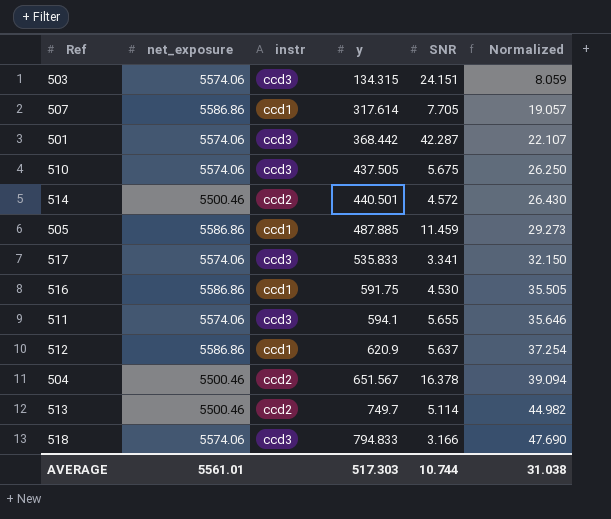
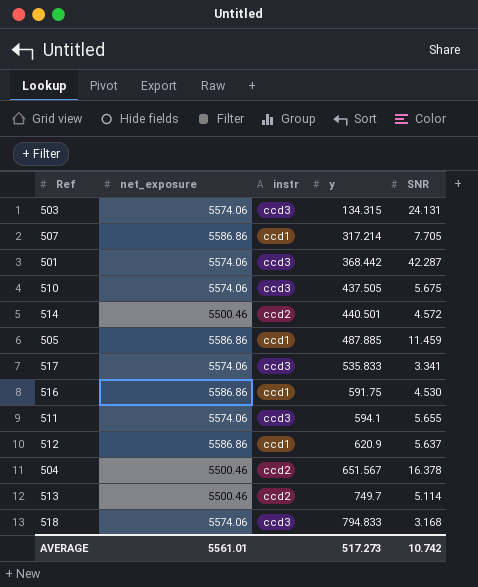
column Normalized | formula: [y] * 0.06 -> none
503 | SNR: 24.151 -> 24.131
507 | y: 317.614 -> 317.214
518 | SNR: 3.166 -> 3.168
AVERAGE | y: 517.303 -> 517.273
AVERAGE | SNR: 10.744 -> 10.742

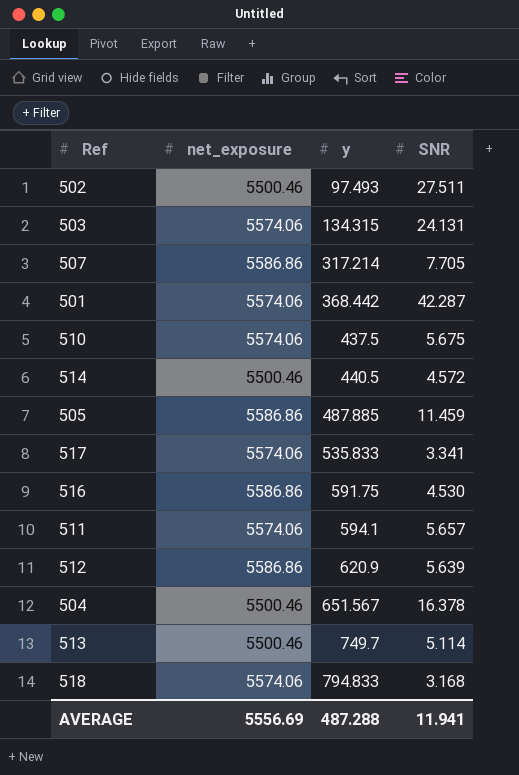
column instr | position: 3 -> none
row 502: none -> 5500.46 | 97.493 | 27.511
510 | y: 437.505 -> 437.5
514 | y: 440.501 -> 440.5
511 | SNR: 5.655 -> 5.657
512 | SNR: 5.637 -> 5.639
AVERAGE | net_exposure: 5561.01 -> 5556.69
AVERAGE | y: 517.273 -> 487.288
AVERAGE | SNR: 10.742 -> 11.941

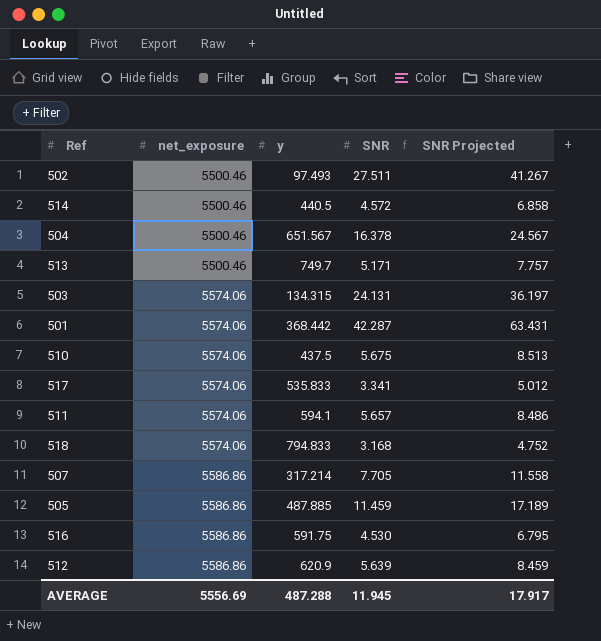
row order: y ascending -> net_exposure ascending
column SNR Projected | formula: none -> [SNR] * 1.5
513 | SNR: 5.114 -> 5.171
AVERAGE | SNR: 11.941 -> 11.945

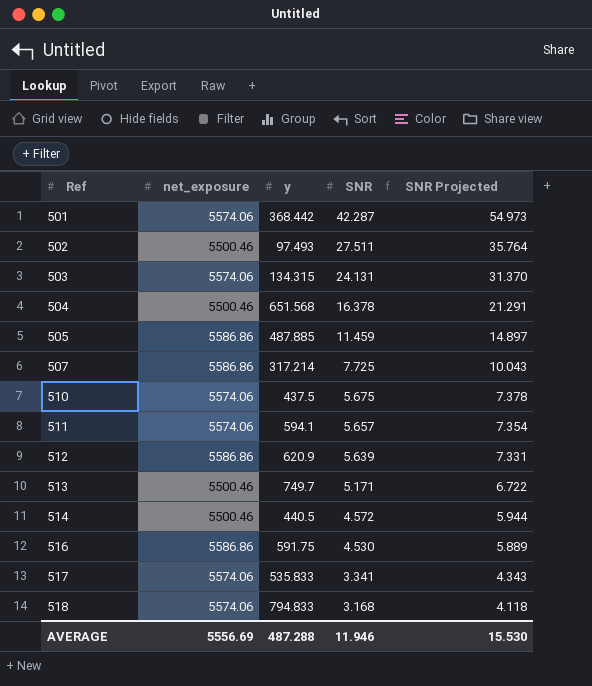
row order: net_exposure ascending -> Ref ascending
column SNR Projected | formula: [SNR] * 1.5 -> [SNR] * 1.3
504 | y: 651.567 -> 651.568
507 | SNR: 7.705 -> 7.725
AVERAGE | SNR: 11.945 -> 11.946
AVERAGE | SNR Projected: 17.917 -> 15.530

